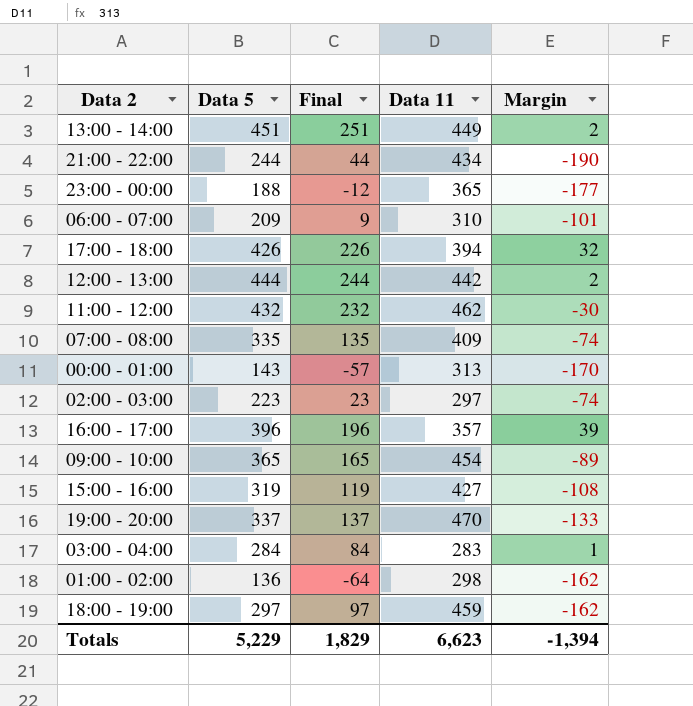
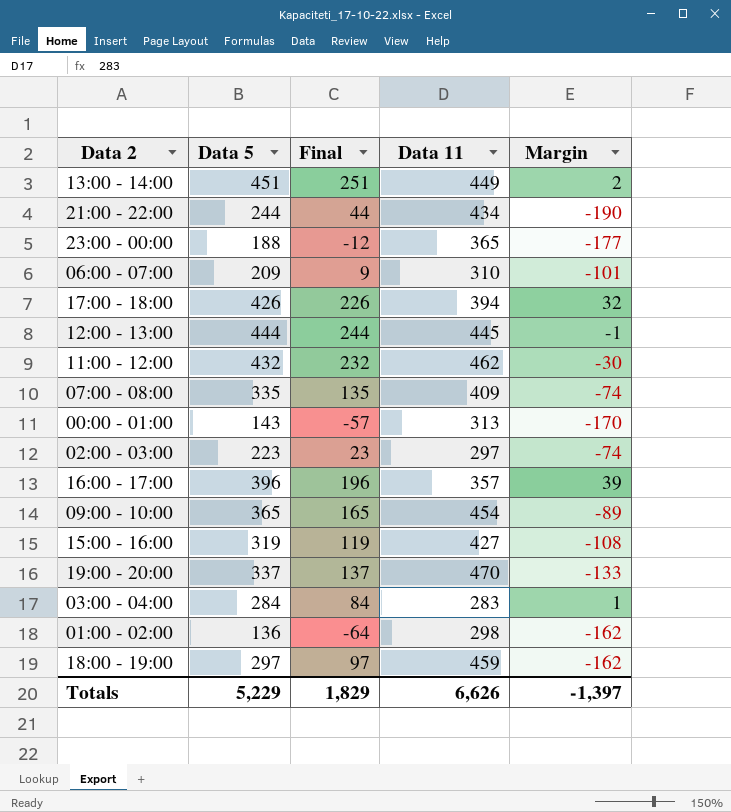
12:00 - 13:00 | Data 11: 442 -> 445
12:00 - 13:00 | Margin: 2 -> -1
Totals | Data 11: 6,623 -> 6,626
Totals | Margin: -1,394 -> -1,397

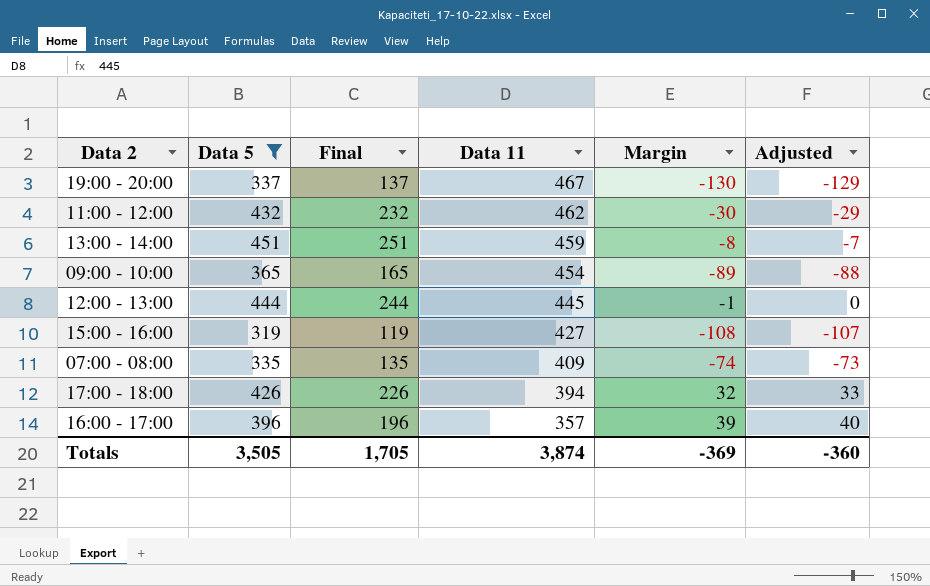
filter: none -> Data 5 >= 319
row order: none -> Data 11 descending
column Adjusted | formula: none -> [Margin] + 1
19:00 - 20:00 | Data 11: 470 -> 467
19:00 - 20:00 | Margin: -133 -> -130
13:00 - 14:00 | Data 11: 449 -> 459
13:00 - 14:00 | Margin: 2 -> -8
Totals | Data 5: 5,229 -> 3,505
Totals | Final: 1,829 -> 1,705
Totals | Data 11: 6,626 -> 3,874
Totals | Margin: -1,397 -> -369

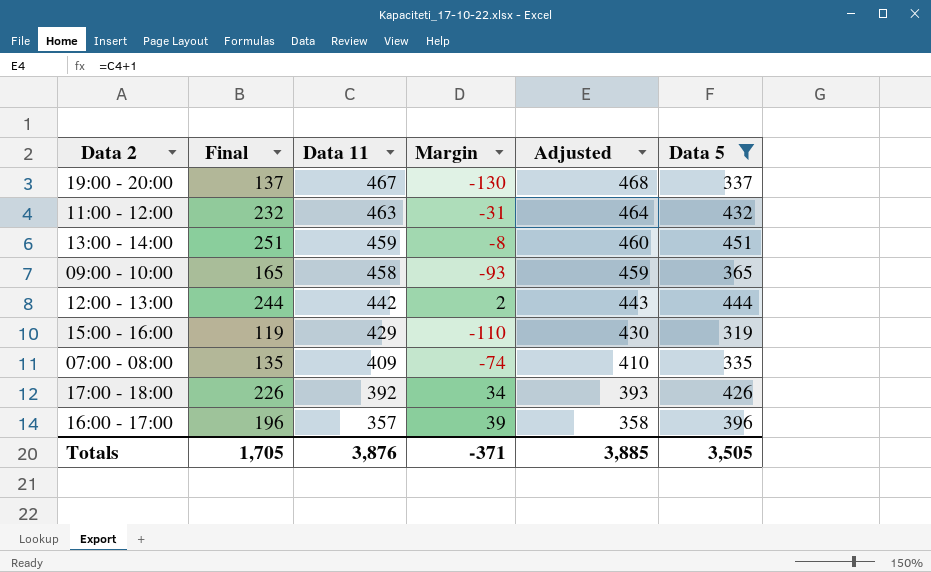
column Adjusted | formula: [Margin] + 1 -> [Data 11] + 1
column Data 5 | position: 2 -> 6
11:00 - 12:00 | Data 11: 462 -> 463
11:00 - 12:00 | Margin: -30 -> -31
09:00 - 10:00 | Data 11: 454 -> 458
09:00 - 10:00 | Margin: -89 -> -93
12:00 - 13:00 | Data 11: 445 -> 442
12:00 - 13:00 | Margin: -1 -> 2
15:00 - 16:00 | Data 11: 427 -> 429
15:00 - 16:00 | Margin: -108 -> -110
17:00 - 18:00 | Data 11: 394 -> 392
17:00 - 18:00 | Margin: 32 -> 34
Totals | Data 11: 3,874 -> 3,876
Totals | Margin: -369 -> -371
Totals | Adjusted: -360 -> 3,885

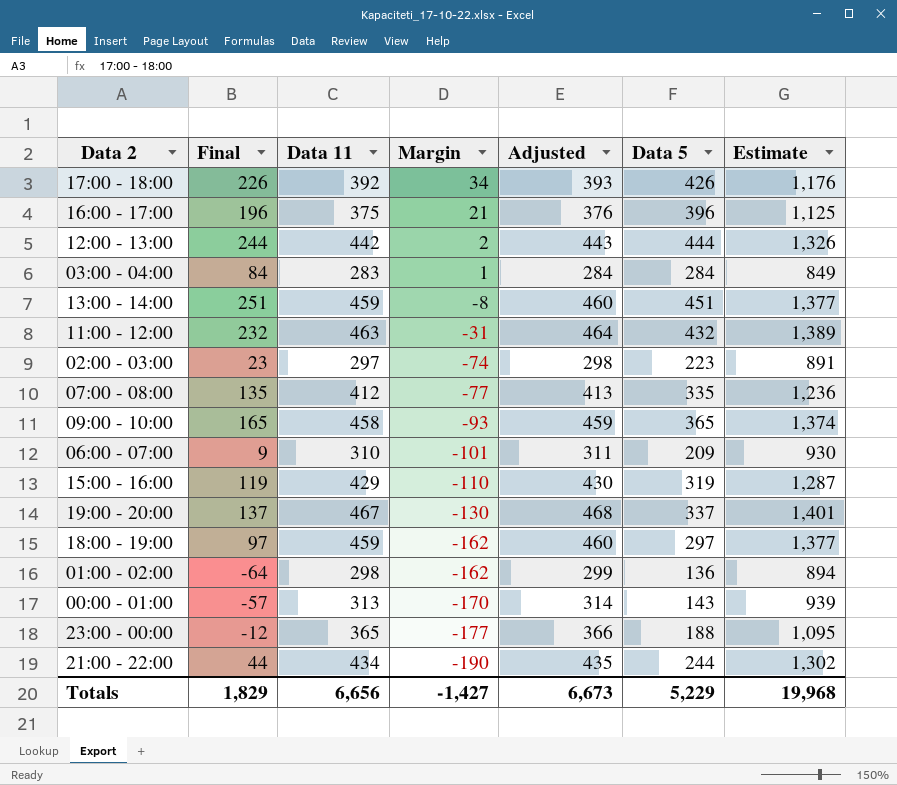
filter: Data 5 >= 319 -> none
row order: Data 11 descending -> Margin descending
column Estimate | formula: none -> [Data 11] * 3
16:00 - 17:00 | Data 11: 357 -> 375
16:00 - 17:00 | Margin: 39 -> 21
16:00 - 17:00 | Adjusted: 358 -> 376
07:00 - 08:00 | Data 11: 409 -> 412
07:00 - 08:00 | Margin: -74 -> -77
07:00 - 08:00 | Adjusted: 410 -> 413
Totals | Final: 1,705 -> 1,829
Totals | Data 11: 3,876 -> 6,656
Totals | Margin: -371 -> -1,427
Totals | Adjusted: 3,885 -> 6,673
Totals | Data 5: 3,505 -> 5,229

